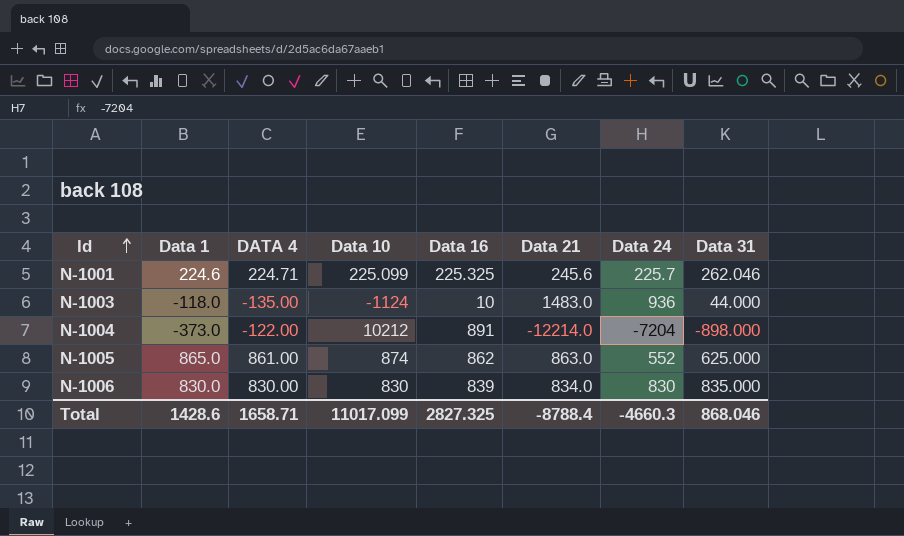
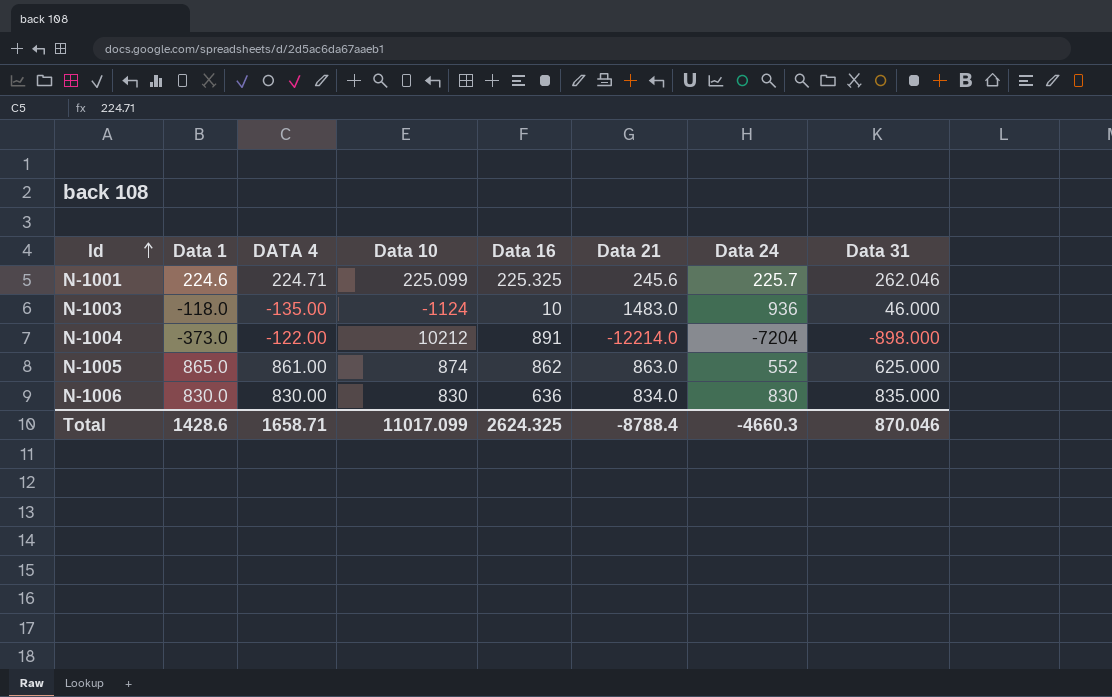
N-1003 | Data 31: 44.000 -> 46.000
N-1006 | Data 16: 839 -> 636
Total | Data 16: 2827.325 -> 2624.325
Total | Data 31: 868.046 -> 870.046

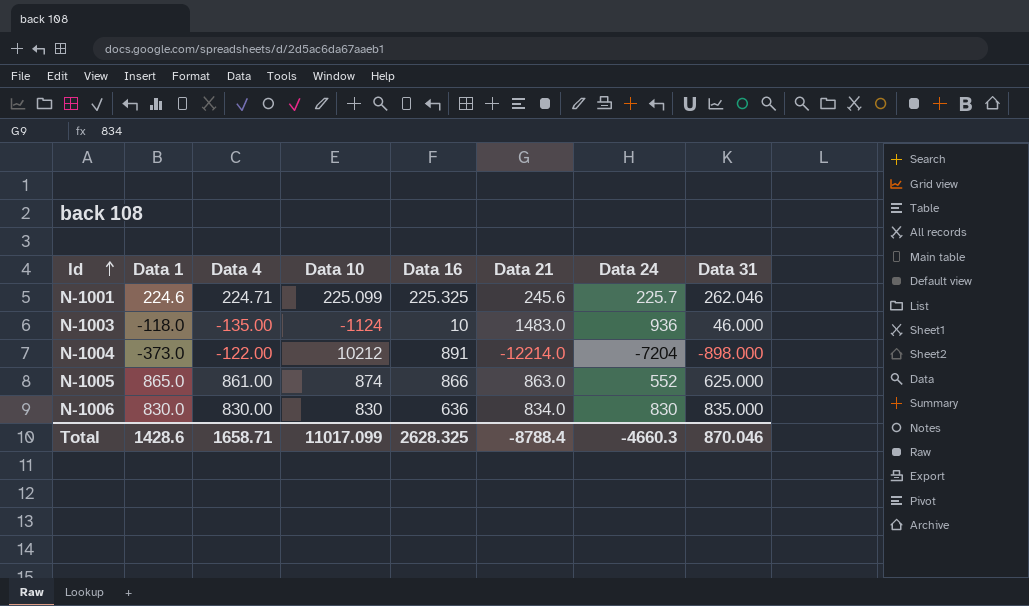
column name: DATA 4 -> Data 4
N-1005 | Data 16: 862 -> 866
Total | Data 16: 2624.325 -> 2628.325

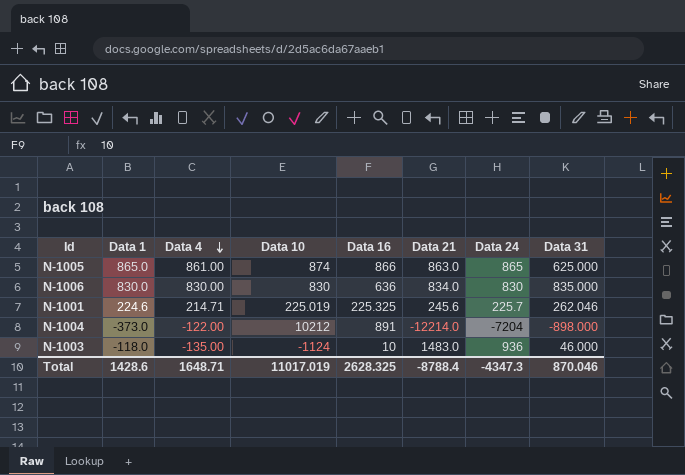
row order: Id ascending -> Data 4 descending
N-1005 | Data 24: 552 -> 865
N-1001 | Data 4: 224.71 -> 214.71
N-1001 | Data 10: 225.099 -> 225.019
Total | Data 4: 1658.71 -> 1648.71
Total | Data 10: 11017.099 -> 11017.019
Total | Data 24: -4660.3 -> -4347.3

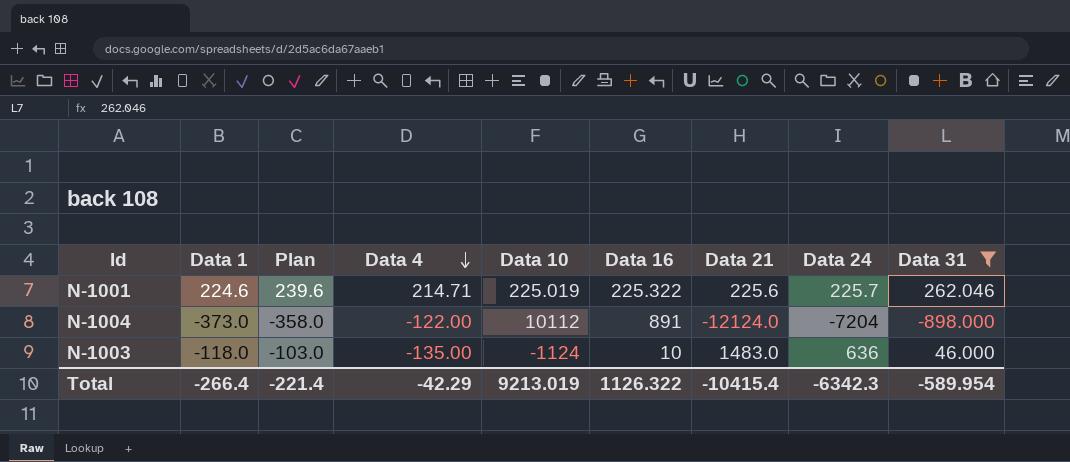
filter: none -> Data 31 <= 262.046
column Plan | formula: none -> [Data 1] + 15
N-1001 | Data 16: 225.325 -> 225.322
N-1001 | Data 21: 245.6 -> 225.6
N-1004 | Data 10: 10212 -> 10112
N-1004 | Data 21: -12214.0 -> -12124.0
N-1003 | Data 24: 936 -> 636
Total | Data 1: 1428.6 -> -266.4
Total | Data 4: 1648.71 -> -42.29
Total | Data 10: 11017.019 -> 9213.019
Total | Data 16: 2628.325 -> 1126.322
Total | Data 21: -8788.4 -> -10415.4
Total | Data 24: -4347.3 -> -6342.3
Total | Data 31: 870.046 -> -589.954

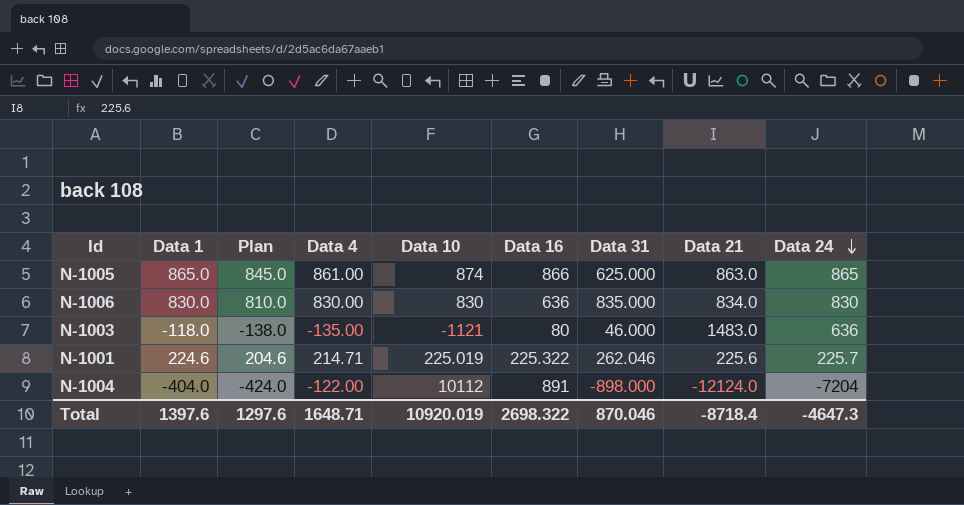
filter: Data 31 <= 262.046 -> none
row order: Data 4 descending -> Data 24 descending
column Plan | formula: [Data 1] + 15 -> [Data 1] - 20
column Data 31 | position: 9 -> 7
N-1003 | Data 10: -1124 -> -1121
N-1003 | Data 16: 10 -> 80
N-1004 | Data 1: -373.0 -> -404.0
Total | Data 1: -266.4 -> 1397.6
Total | Plan: -221.4 -> 1297.6
Total | Data 4: -42.29 -> 1648.71
Total | Data 10: 9213.019 -> 10920.019
Total | Data 16: 1126.322 -> 2698.322
Total | Data 31: -589.954 -> 870.046
Total | Data 21: -10415.4 -> -8718.4
Total | Data 24: -6342.3 -> -4647.3

